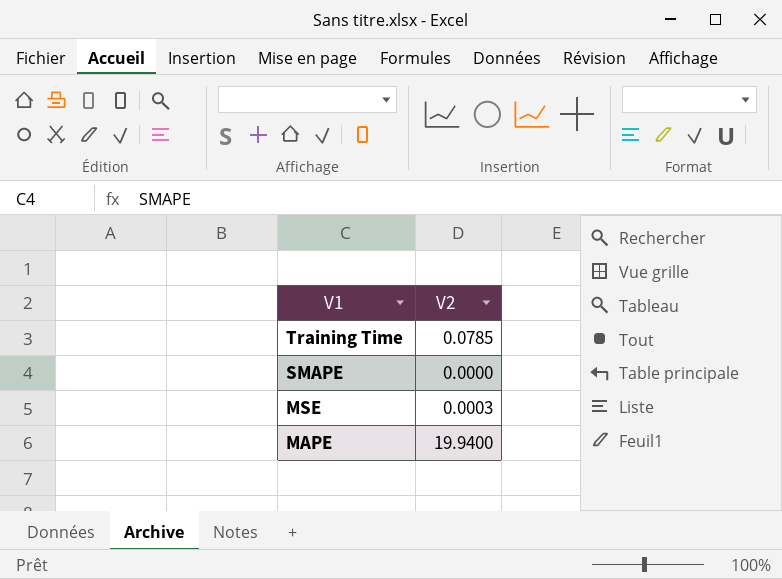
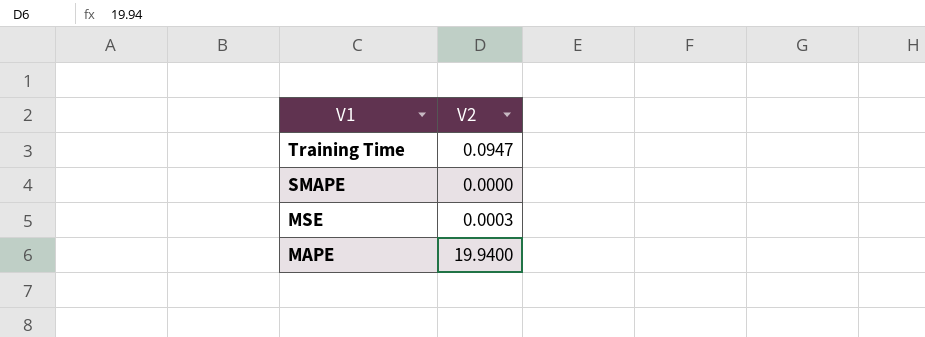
Training Time | V2: 0.0785 -> 0.0947

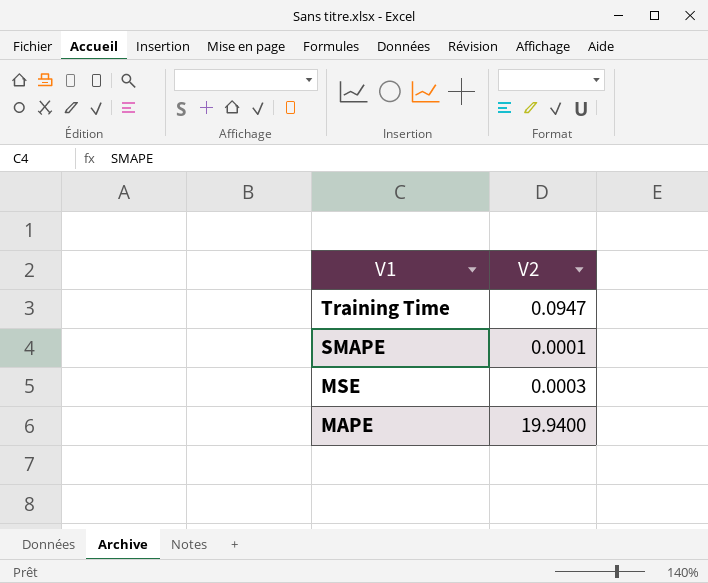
SMAPE | V2: 0.0000 -> 0.0001

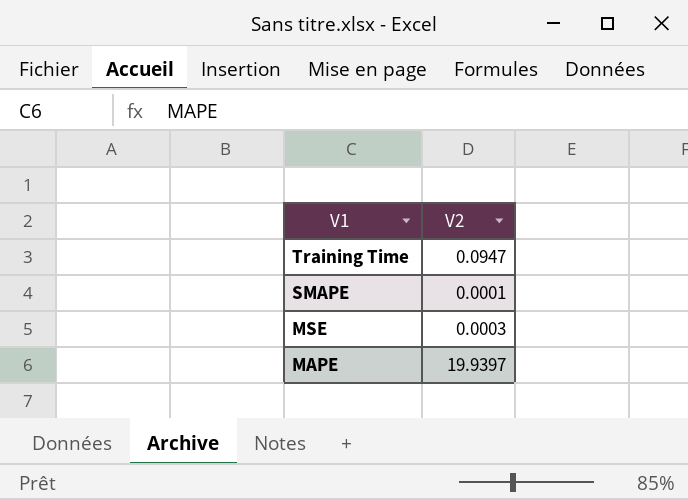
MAPE | V2: 19.9400 -> 19.9397

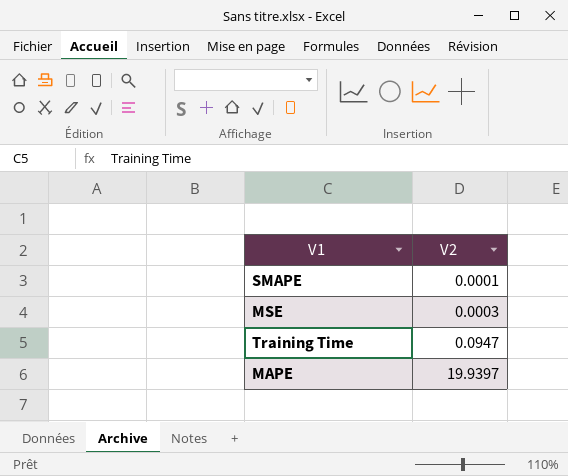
row order: V1 descending -> V2 ascending

